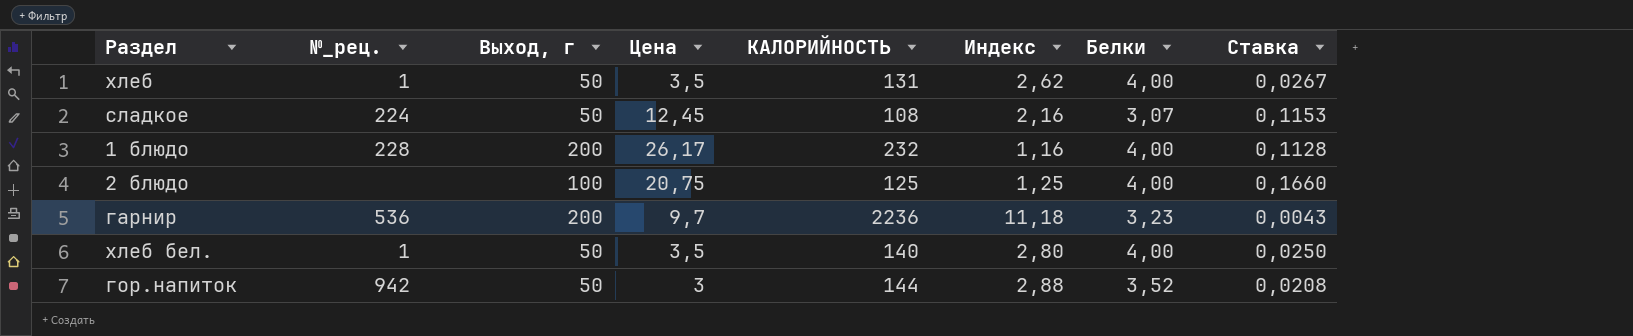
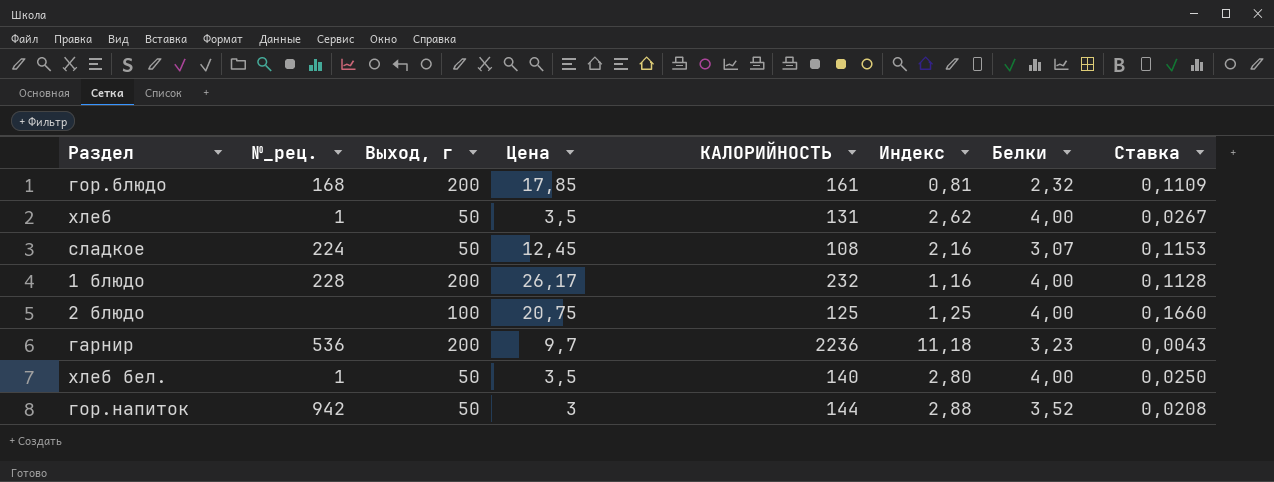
row гор.блюдо: none -> 168 | 200 | 17,85 | 161 | 0,81 | 2,32 | 0,1109

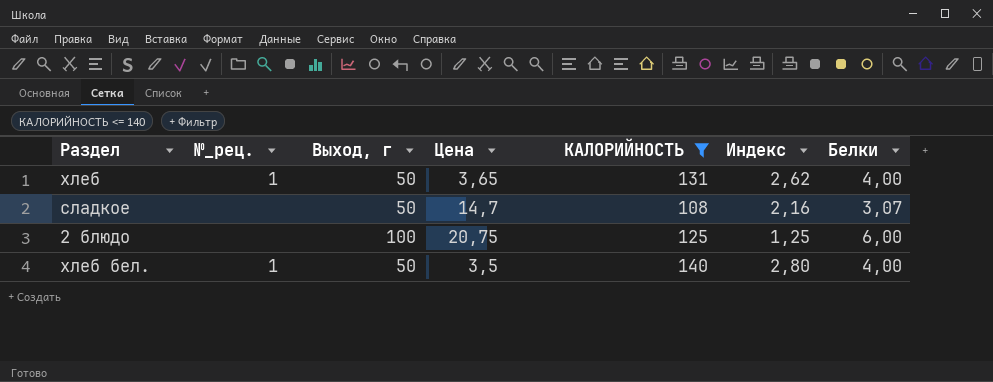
filter: none -> КАЛОРИЙНОСТЬ <= 140
column Ставка | formula: [Цена] / [КАЛОРИЙНОСТЬ] -> none
хлеб | Цена: 3,5 -> 3,65
сладкое | №_рец.: 224 -> none
сладкое | Цена: 12,45 -> 14,7
2 блюдо | Белки: 4,00 -> 6,00

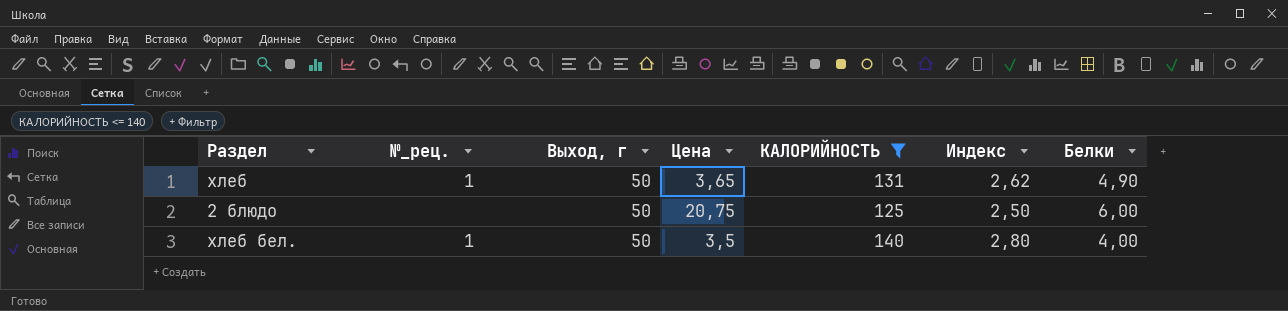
row сладкое: none | 50 | 14,7 | 108 | 2,16 | 3,07 -> none
хлеб | Белки: 4,00 -> 4,90
2 блюдо | Выход, г: 100 -> 50
2 блюдо | Индекс: 1,25 -> 2,50

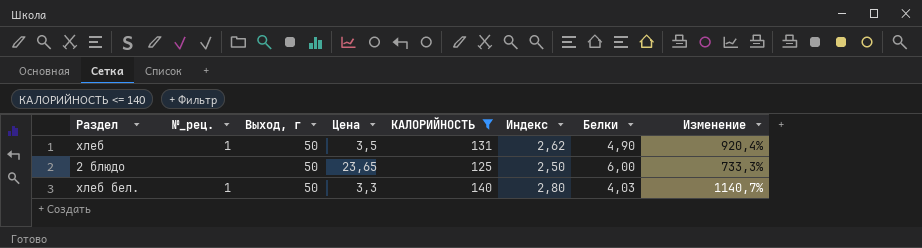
column Изменение | formula: none -> ([Выход, г] - [Белки]) / [Белки]
хлеб | Цена: 3,65 -> 3,5
2 блюдо | Цена: 20,75 -> 23,65
хлеб бел. | Цена: 3,5 -> 3,3
хлеб бел. | Белки: 4,00 -> 4,03

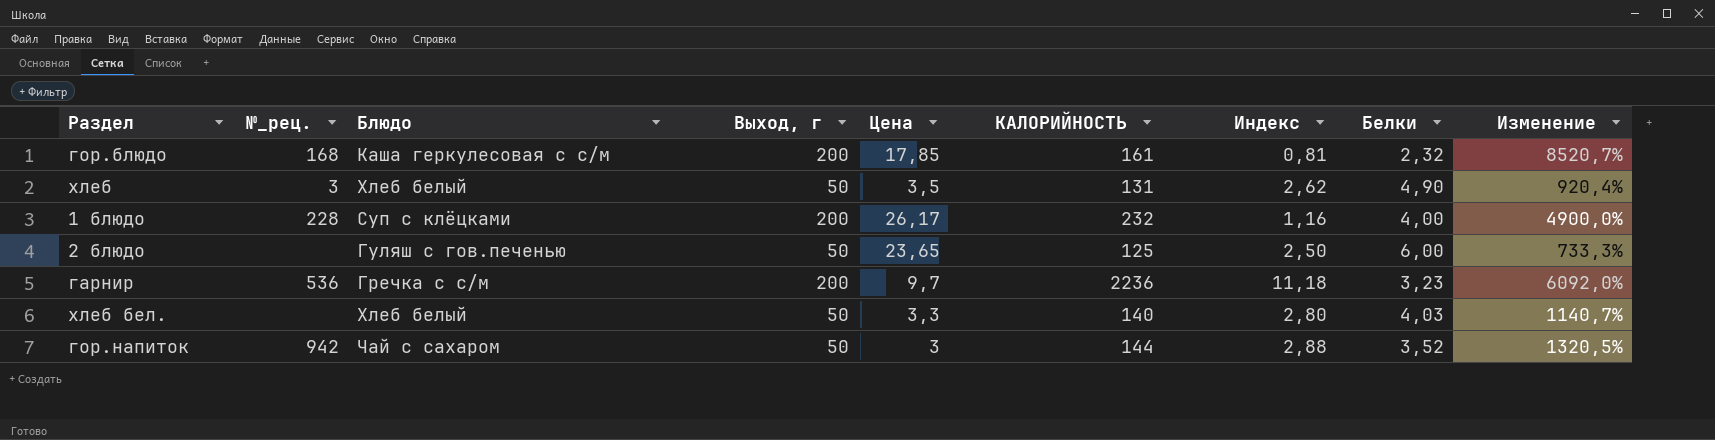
filter: КАЛОРИЙНОСТЬ <= 140 -> none
column Блюдо | position: none -> 3
хлеб | №_рец.: 1 -> 3
хлеб бел. | №_рец.: 1 -> none

